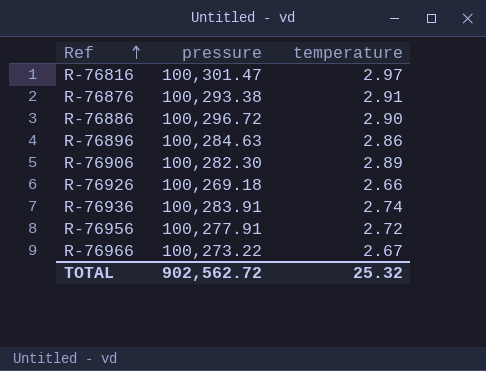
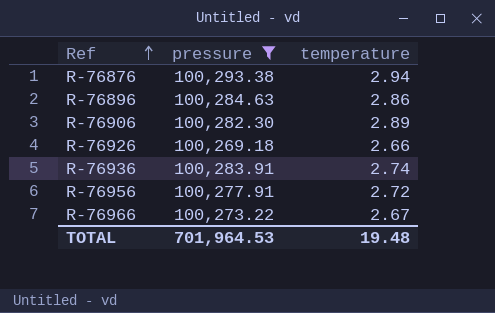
filter: none -> pressure <= 100,293.38
R-76876 | temperature: 2.91 -> 2.94
TOTAL | pressure: 902,562.72 -> 701,964.53
TOTAL | temperature: 25.32 -> 19.48

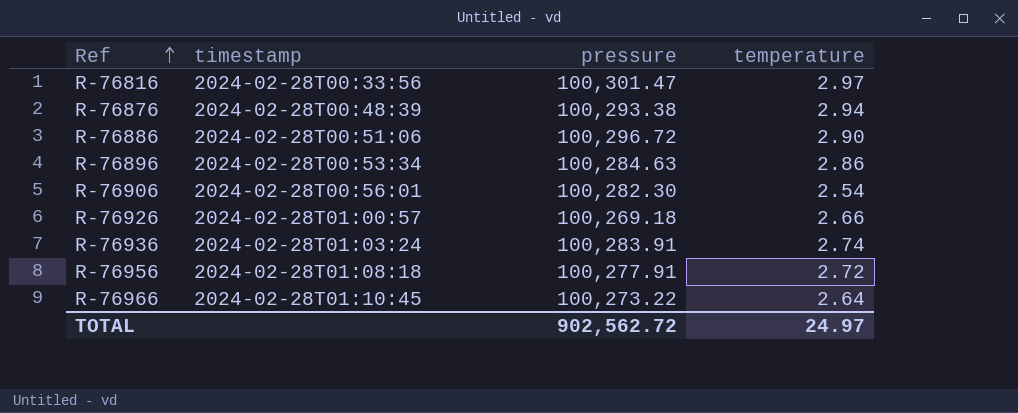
filter: pressure <= 100,293.38 -> none
column timestamp | position: none -> 2
R-76906 | temperature: 2.89 -> 2.54
R-76966 | temperature: 2.67 -> 2.64
TOTAL | pressure: 701,964.53 -> 902,562.72
TOTAL | temperature: 19.48 -> 24.97

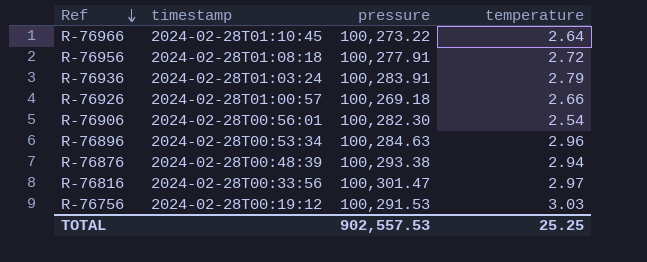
row order: Ref ascending -> Ref descending
row R-76886: 2024-02-28T00:51:06 | 100,296.72 | 2.90 -> none
R-76936 | temperature: 2.74 -> 2.79
R-76896 | temperature: 2.86 -> 2.96
row R-76756: none -> 2024-02-28T00:19:12 | 100,291.53 | 3.03
TOTAL | pressure: 902,562.72 -> 902,557.53
TOTAL | temperature: 24.97 -> 25.25

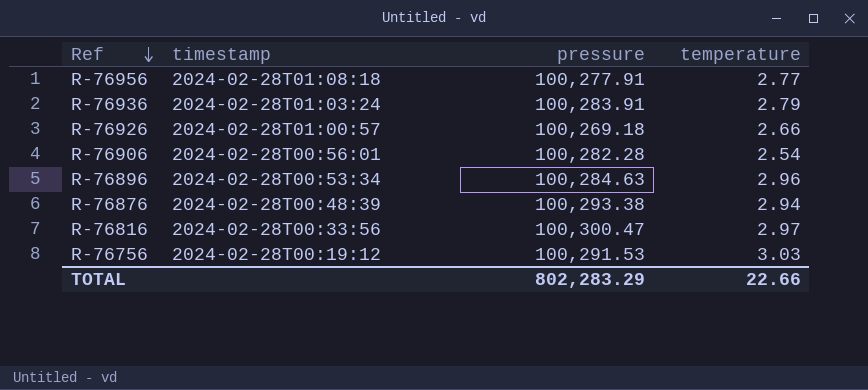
row R-76966: 2024-02-28T01:10:45 | 100,273.22 | 2.64 -> none
R-76956 | temperature: 2.72 -> 2.77
R-76906 | pressure: 100,282.30 -> 100,282.28
R-76816 | pressure: 100,301.47 -> 100,300.47
TOTAL | pressure: 902,557.53 -> 802,283.29
TOTAL | temperature: 25.25 -> 22.66

